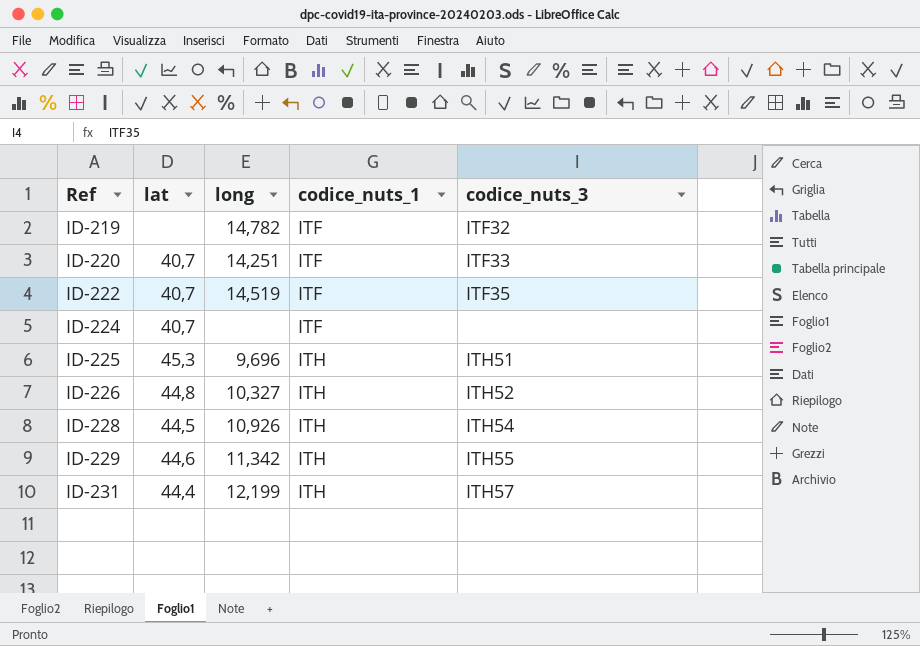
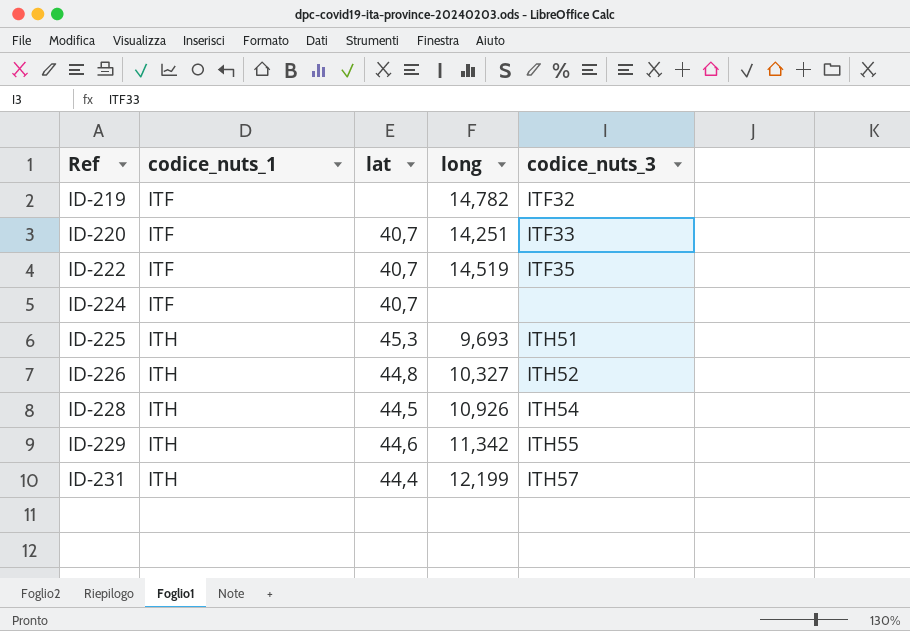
column codice_nuts_1 | position: 4 -> 2
ID-225 | long: 9,696 -> 9,693

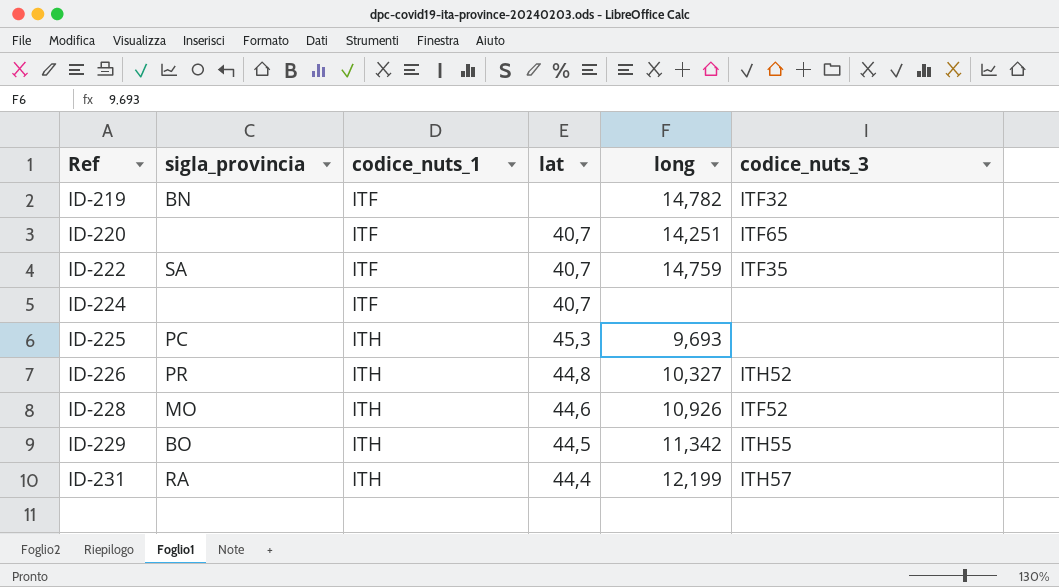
column sigla_provincia | position: none -> 2
ID-220 | codice_nuts_3: ITF33 -> ITF65
ID-222 | long: 14,519 -> 14,759
ID-225 | codice_nuts_3: ITH51 -> none
ID-228 | lat: 44,5 -> 44,6
ID-228 | codice_nuts_3: ITH54 -> ITF52
ID-229 | lat: 44,6 -> 44,5

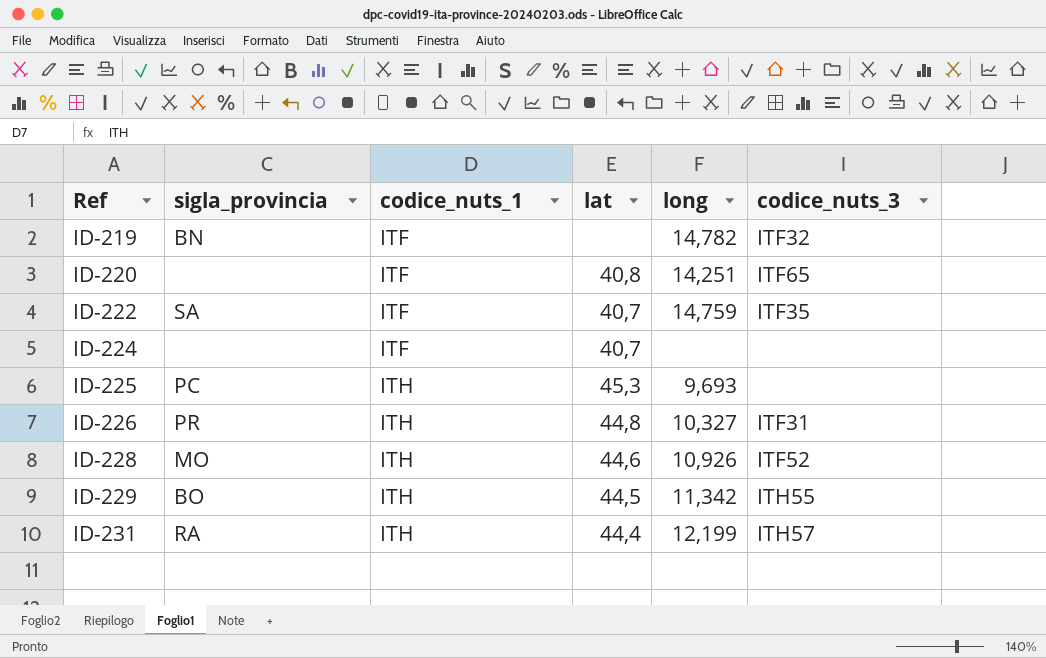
ID-220 | lat: 40,7 -> 40,8
ID-226 | codice_nuts_3: ITH52 -> ITF31

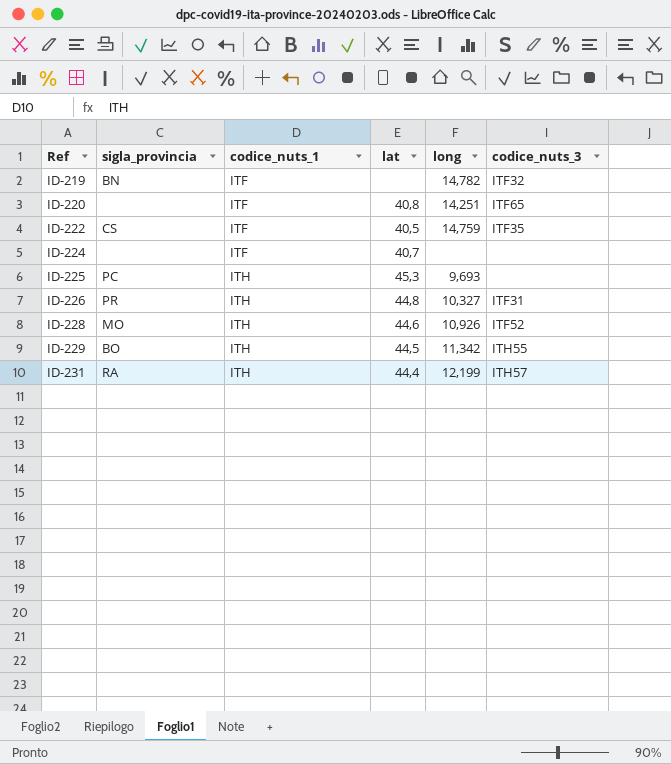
ID-222 | sigla_provincia: SA -> CS
ID-222 | lat: 40,7 -> 40,5

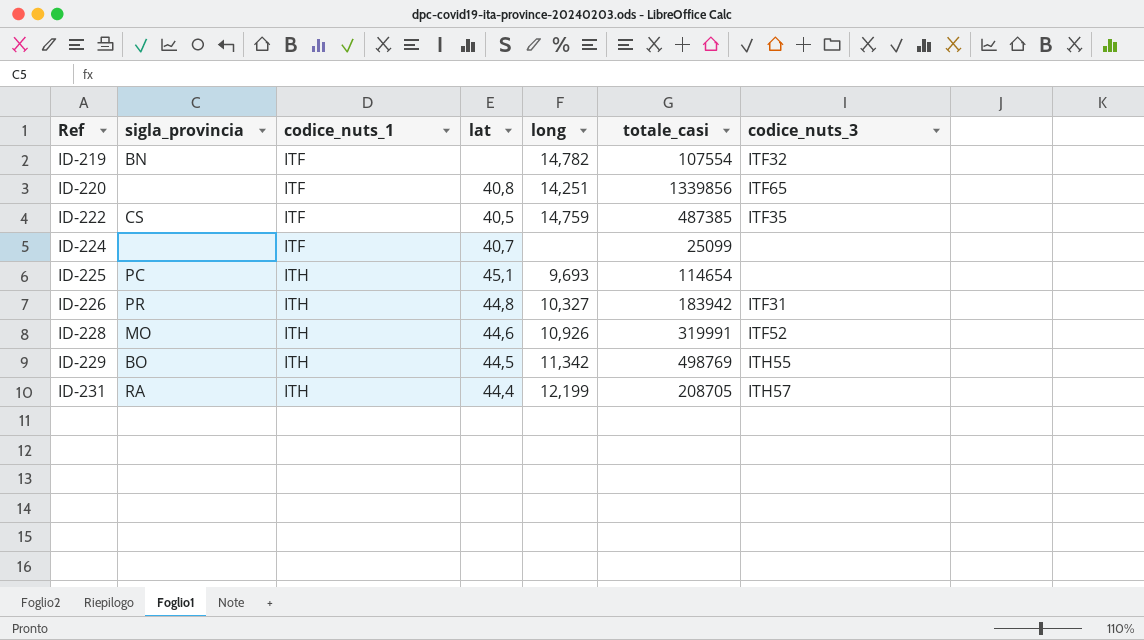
column totale_casi | position: none -> 6
ID-225 | lat: 45,3 -> 45,1

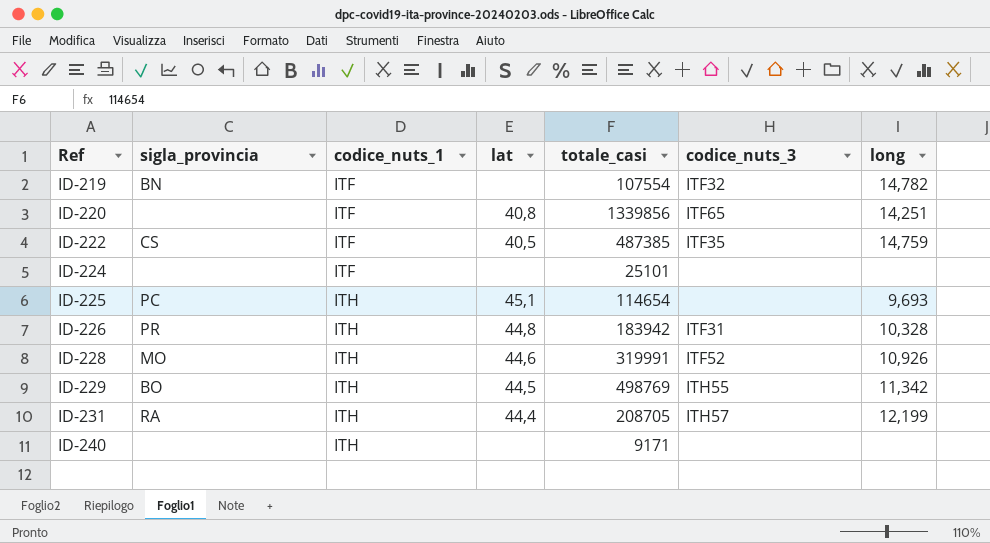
column long | position: 5 -> 7
ID-224 | lat: 40,7 -> none
ID-224 | totale_casi: 25099 -> 25101
ID-226 | long: 10,327 -> 10,328
row ID-240: none -> none | ITH | none | 9171 | none | none

